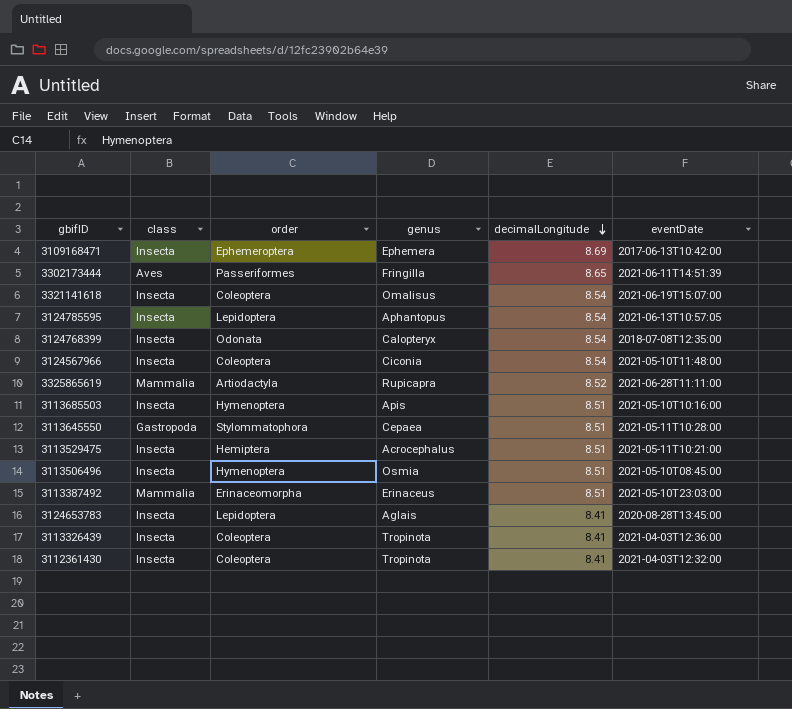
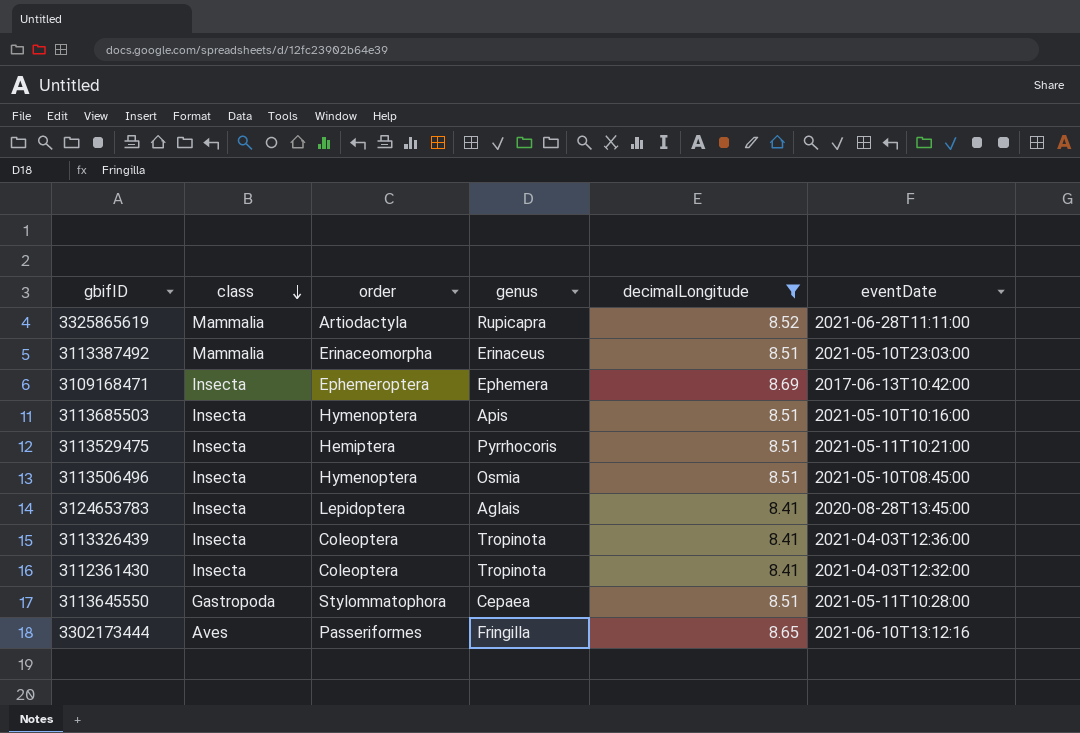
filter: none -> decimalLongitude != 8.54
row order: decimalLongitude descending -> class descending
3113529475 | genus: Acrocephalus -> Pyrrhocoris
3302173444 | eventDate: 2021-06-11T14:51:39 -> 2021-06-10T13:12:16

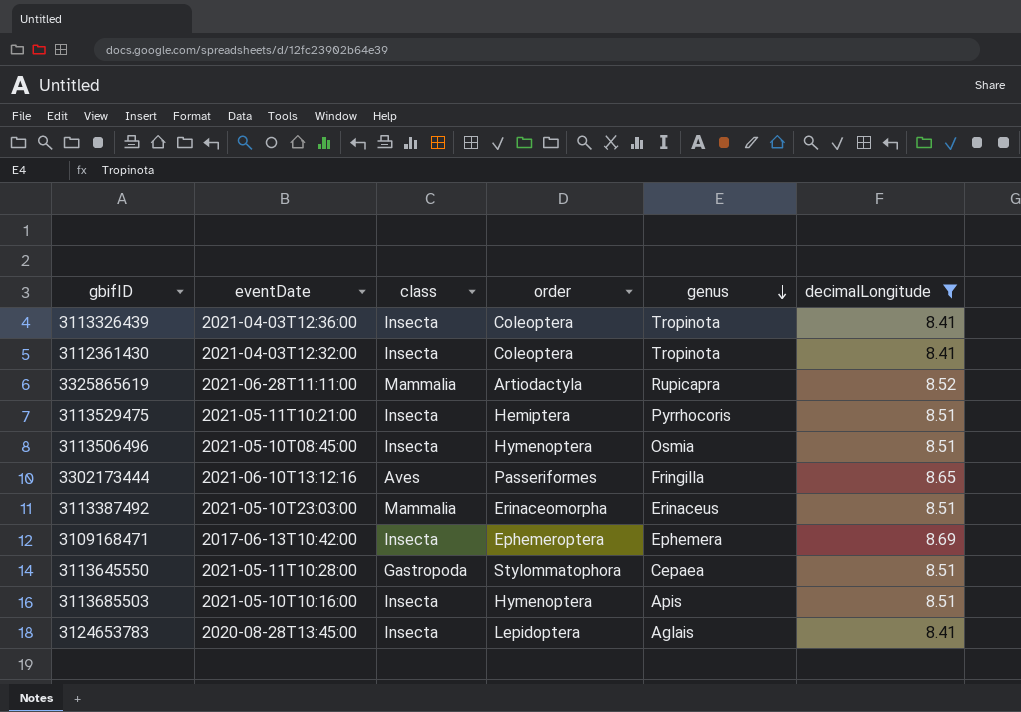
row order: class descending -> genus descending
column eventDate | position: 6 -> 2

